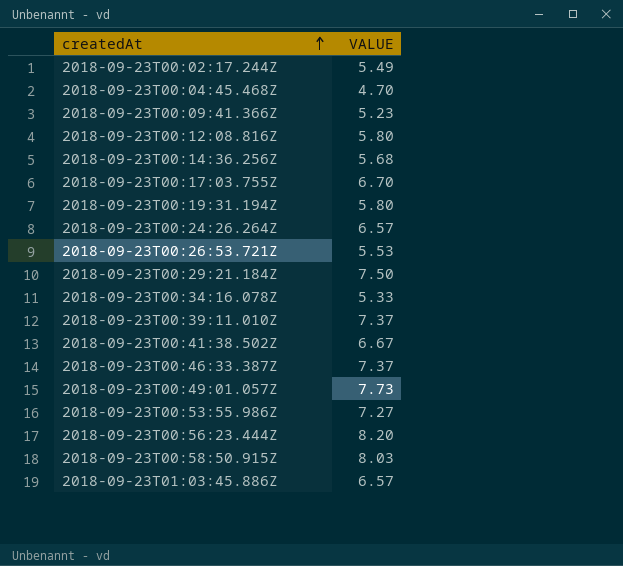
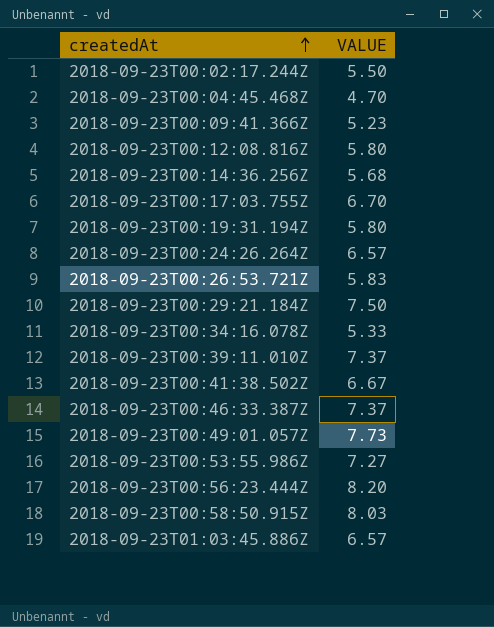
2018-09-23T00:02:17.244Z | VALUE: 5.49 -> 5.50
2018-09-23T00:26:53.721Z | VALUE: 5.53 -> 5.83

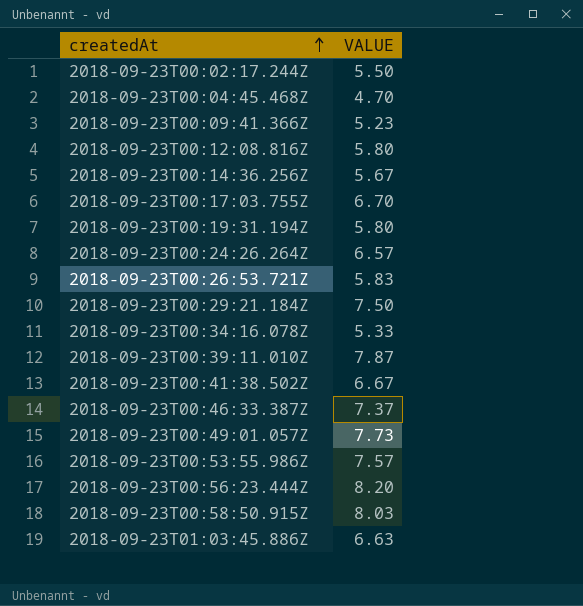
2018-09-23T00:14:36.256Z | VALUE: 5.68 -> 5.67
2018-09-23T00:39:11.010Z | VALUE: 7.37 -> 7.87
2018-09-23T00:53:55.986Z | VALUE: 7.27 -> 7.57
2018-09-23T01:03:45.886Z | VALUE: 6.57 -> 6.63

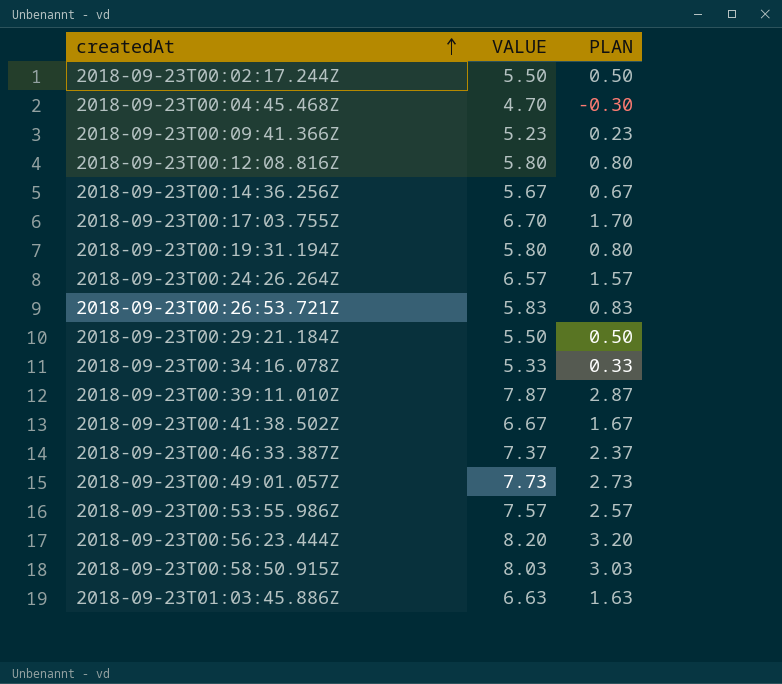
column PLAN | formula: none -> [VALUE] - 5
2018-09-23T00:29:21.184Z | VALUE: 7.50 -> 5.50

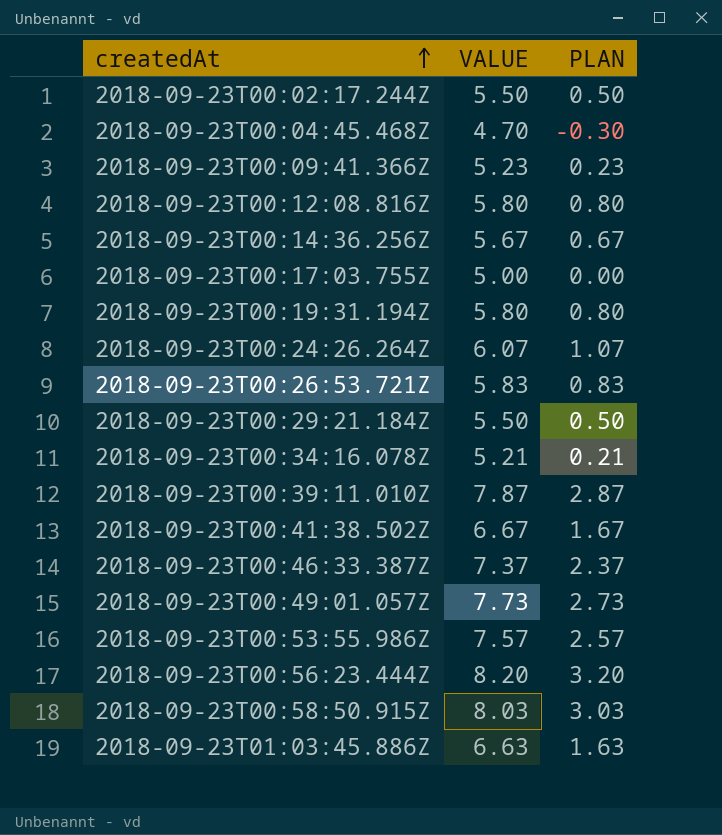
2018-09-23T00:17:03.755Z | VALUE: 6.70 -> 5.00
2018-09-23T00:17:03.755Z | PLAN: 1.70 -> 0.00
2018-09-23T00:24:26.264Z | VALUE: 6.57 -> 6.07
2018-09-23T00:24:26.264Z | PLAN: 1.57 -> 1.07
2018-09-23T00:34:16.078Z | VALUE: 5.33 -> 5.21
2018-09-23T00:34:16.078Z | PLAN: 0.33 -> 0.21

